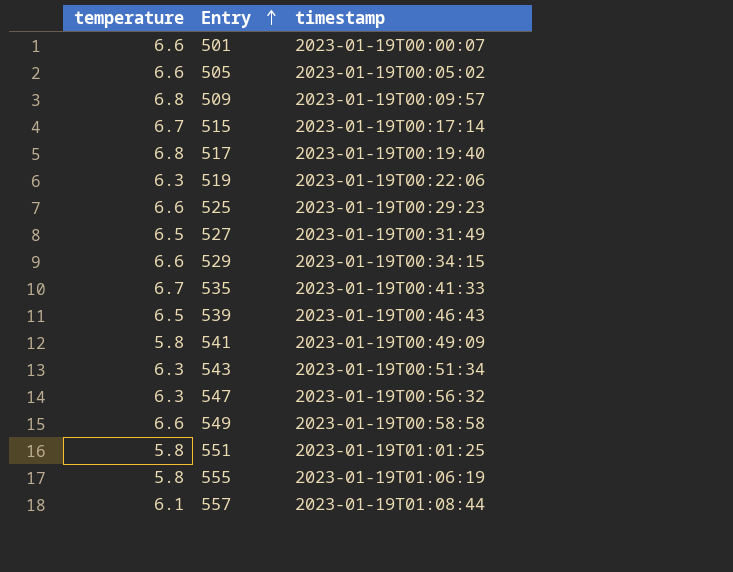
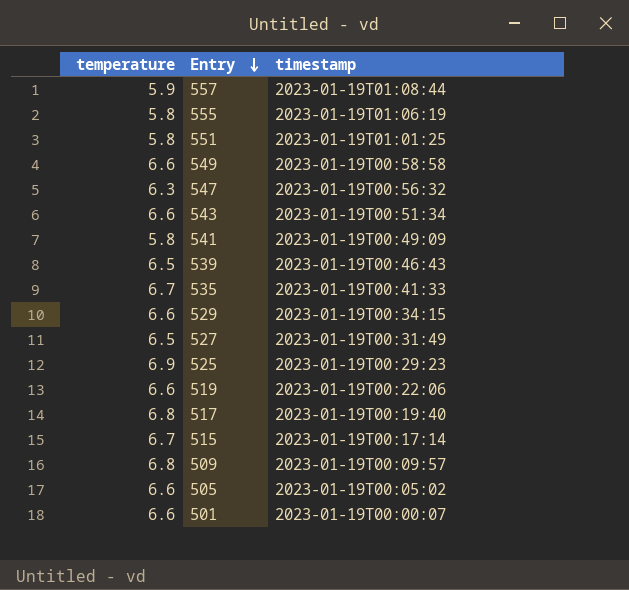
row order: Entry ascending -> Entry descending
557 | temperature: 6.1 -> 5.9
543 | temperature: 6.3 -> 6.6
525 | temperature: 6.6 -> 6.9
519 | temperature: 6.3 -> 6.6

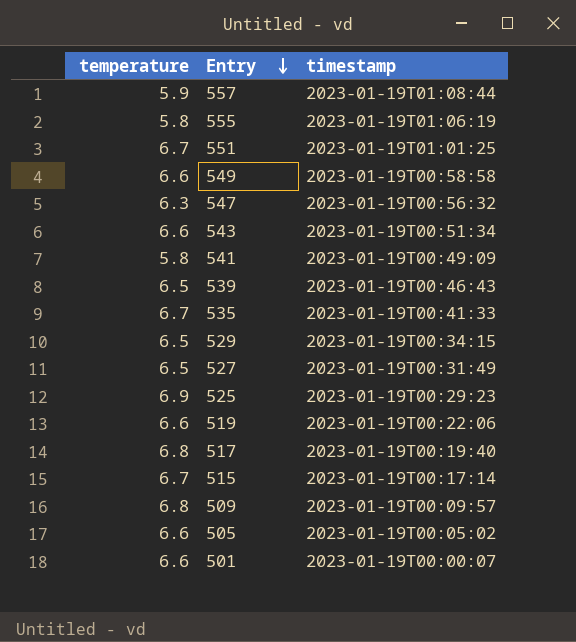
551 | temperature: 5.8 -> 6.7
529 | temperature: 6.6 -> 6.5

